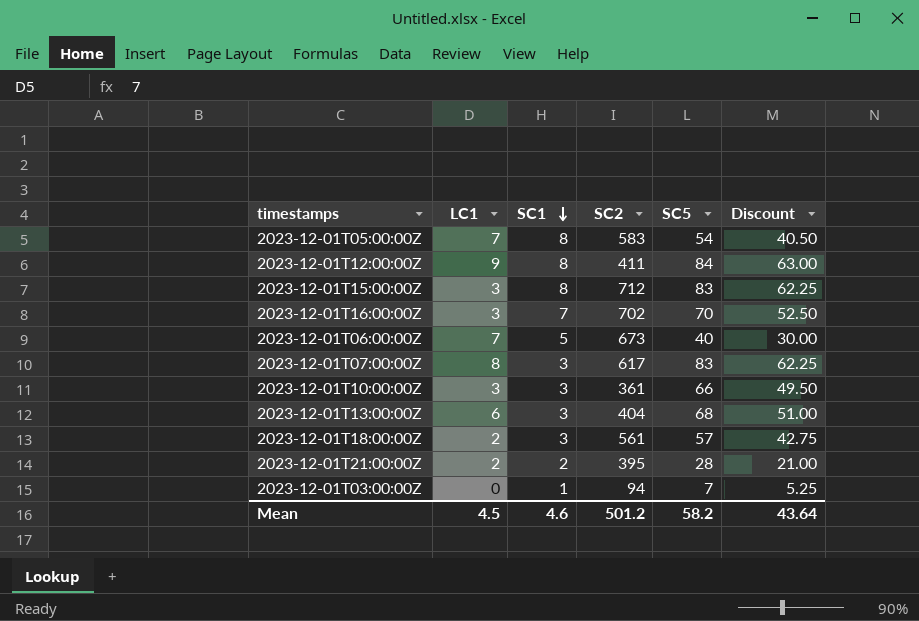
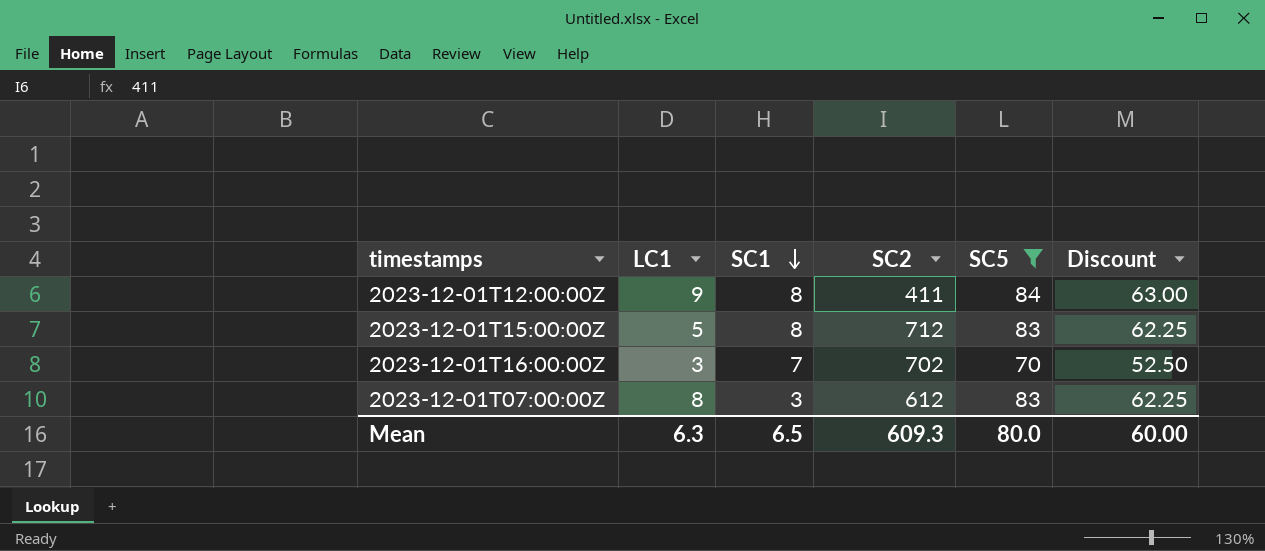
filter: none -> SC5 >= 70
2023-12-01T15:00:00Z | LC1: 3 -> 5
2023-12-01T07:00:00Z | SC2: 617 -> 612
Mean | LC1: 4.5 -> 6.3
Mean | SC1: 4.6 -> 6.5
Mean | SC2: 501.2 -> 609.3
Mean | SC5: 58.2 -> 80.0
Mean | Discount: 43.64 -> 60.00

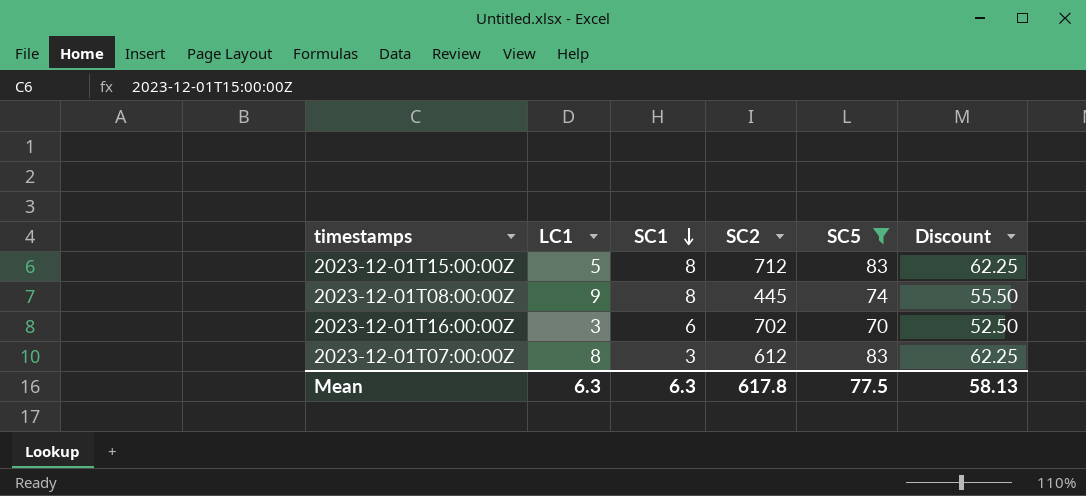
row 2023-12-01T12:00:00Z: 9 | 8 | 411 | 84 | 63.00 -> none
row 2023-12-01T08:00:00Z: none -> 9 | 8 | 445 | 74 | 55.50
2023-12-01T16:00:00Z | SC1: 7 -> 6
Mean | SC1: 6.5 -> 6.3
Mean | SC2: 609.3 -> 617.8
Mean | SC5: 80.0 -> 77.5
Mean | Discount: 60.00 -> 58.13

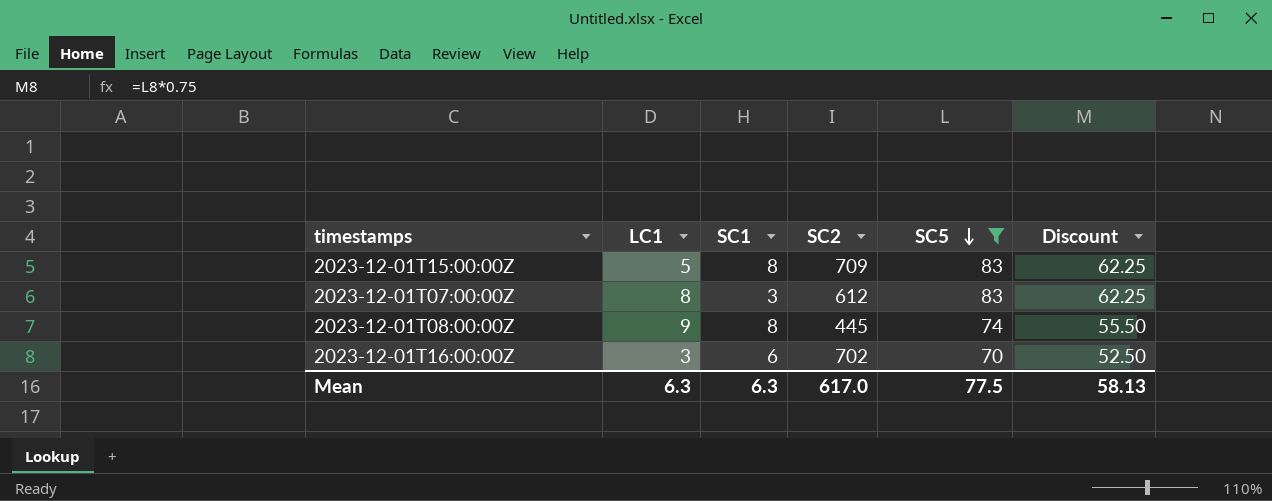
row order: SC1 descending -> SC5 descending
2023-12-01T15:00:00Z | SC2: 712 -> 709
Mean | SC2: 617.8 -> 617.0

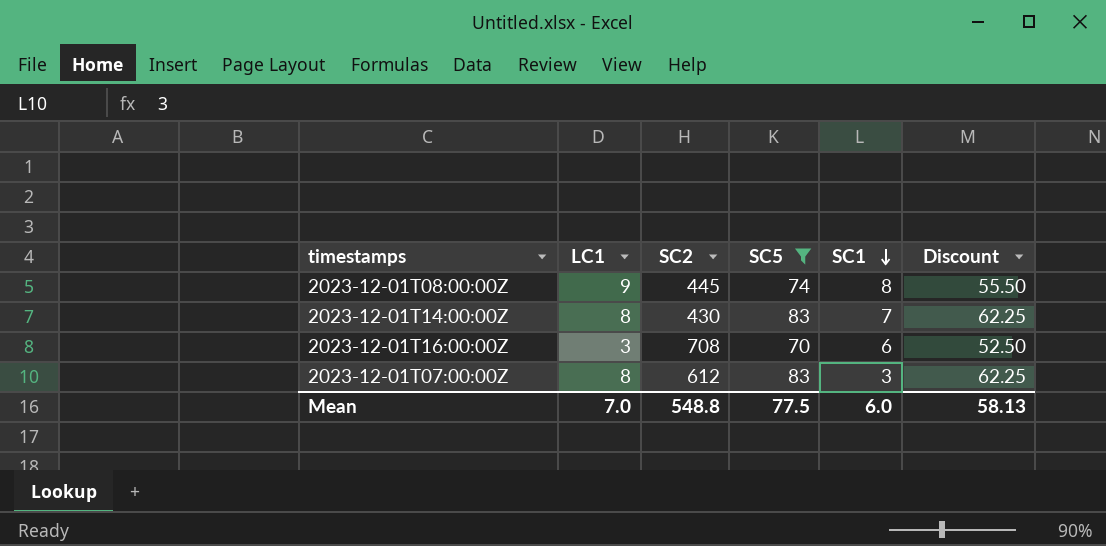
row order: SC5 descending -> SC1 descending
column SC1 | position: 3 -> 5
row 2023-12-01T15:00:00Z: 5 | 8 | 709 | 83 | 62.25 -> none
row 2023-12-01T14:00:00Z: none -> 8 | 430 | 83 | 7 | 62.25
2023-12-01T16:00:00Z | SC2: 702 -> 708
Mean | LC1: 6.3 -> 7.0
Mean | SC2: 617.0 -> 548.8
Mean | SC1: 6.3 -> 6.0

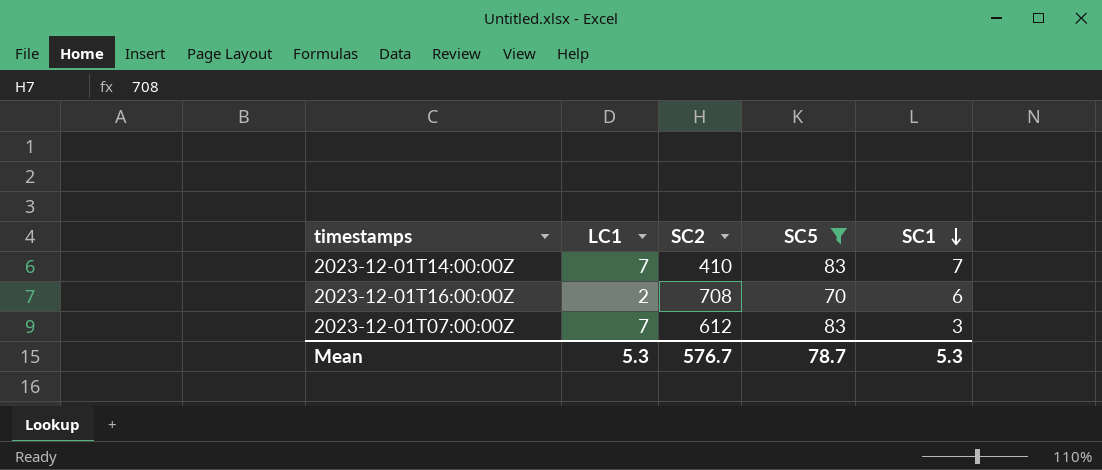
column Discount | formula: [SC5] * 0.75 -> none
row 2023-12-01T08:00:00Z: 9 | 445 | 74 | 8 | 55.50 -> none
2023-12-01T14:00:00Z | LC1: 8 -> 7
2023-12-01T14:00:00Z | SC2: 430 -> 410
2023-12-01T16:00:00Z | LC1: 3 -> 2
2023-12-01T07:00:00Z | LC1: 8 -> 7
Mean | LC1: 7.0 -> 5.3
Mean | SC2: 548.8 -> 576.7
Mean | SC5: 77.5 -> 78.7
Mean | SC1: 6.0 -> 5.3

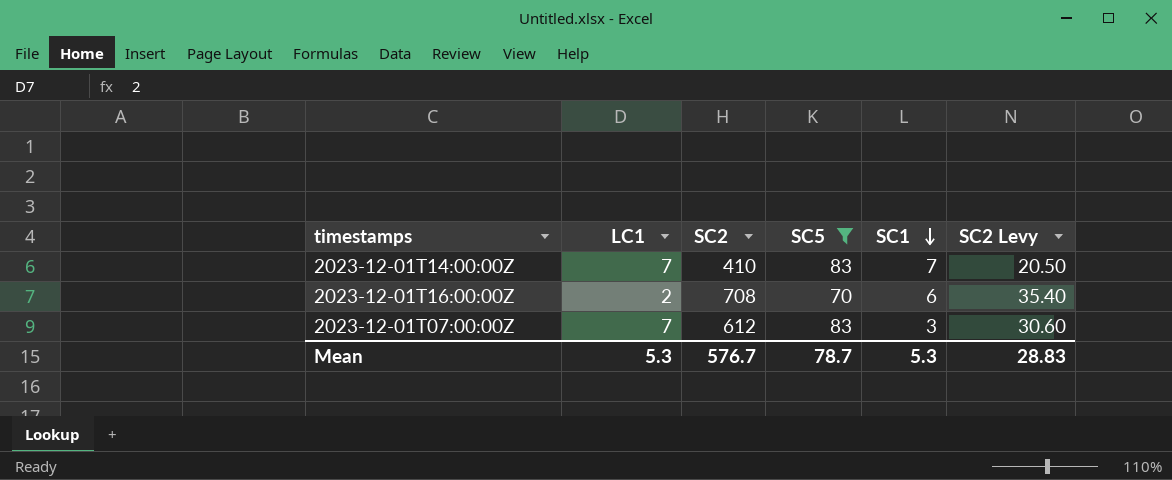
column SC2 Levy | formula: none -> [SC2] * 0.05

